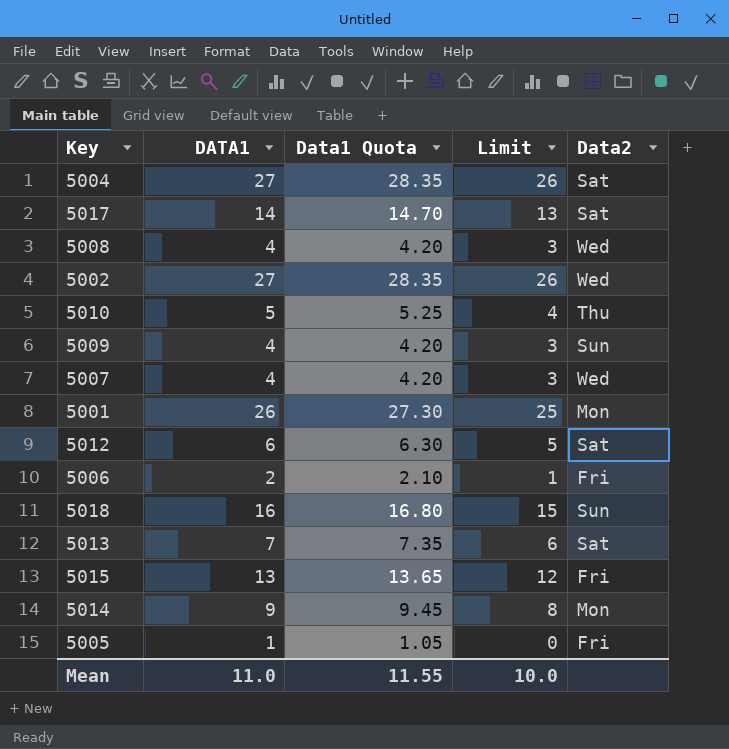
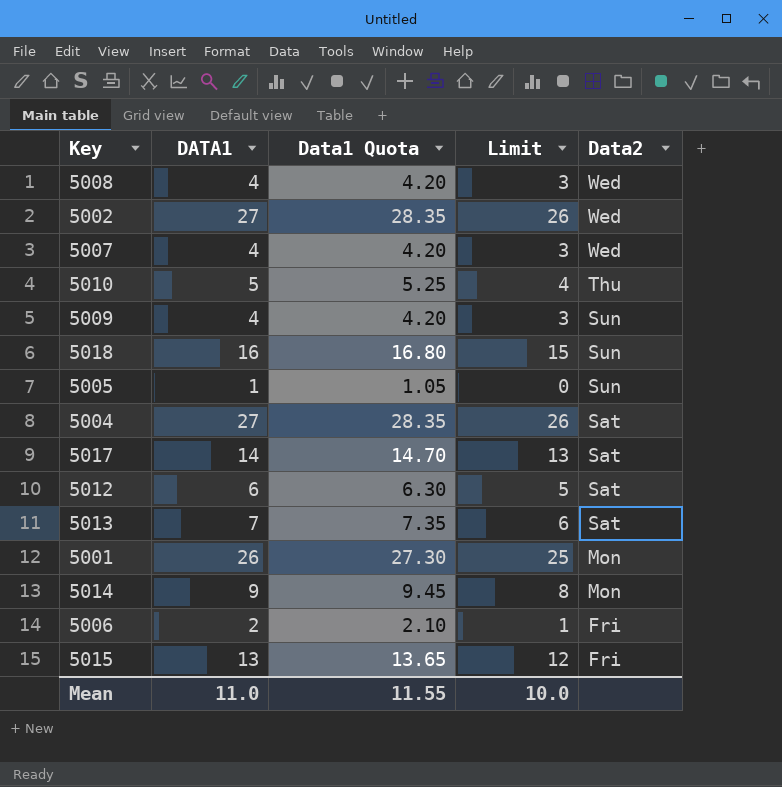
row order: none -> Data2 descending
5005 | Data2: Fri -> Sun

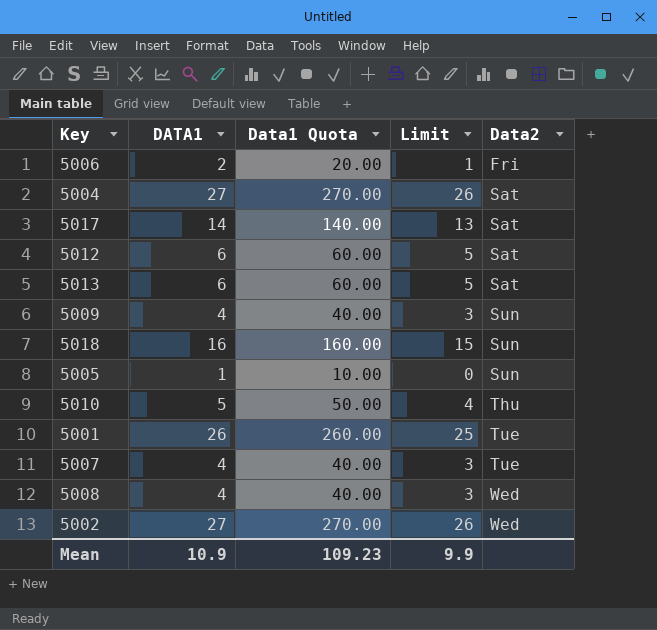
row order: Data2 descending -> Data2 ascending
column Data1 Quota | formula: [DATA1] * 1.05 -> [DATA1] * 10
row 5014: 9 | 9.45 | 8 | Mon -> none
row 5015: 13 | 13.65 | 12 | Fri -> none
5013 | DATA1: 7 -> 6
5013 | Limit: 6 -> 5
5001 | Data2: Mon -> Tue
5007 | Data2: Wed -> Tue
Mean | DATA1: 11.0 -> 10.9
Mean | Data1 Quota: 11.55 -> 109.23
Mean | Limit: 10.0 -> 9.9

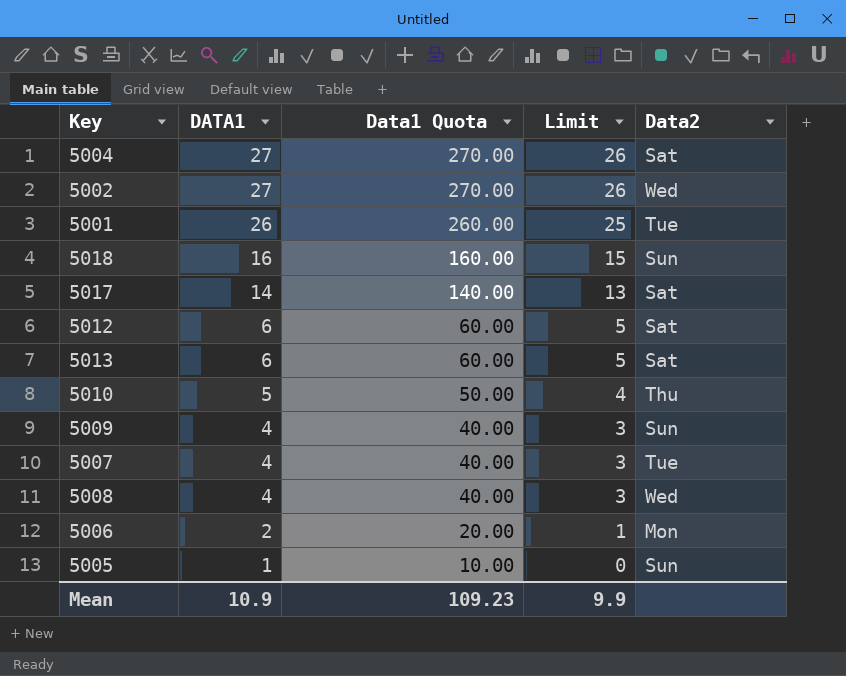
row order: Data2 ascending -> DATA1 descending
5006 | Data2: Fri -> Mon

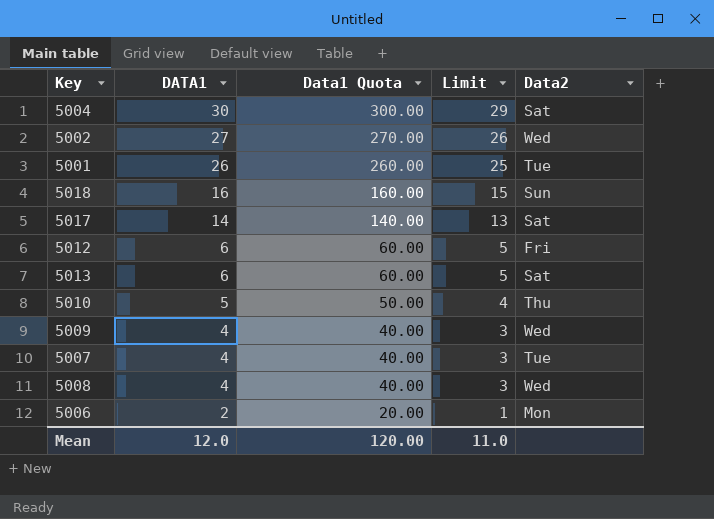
row 5005: 1 | 10.00 | 0 | Sun -> none
5004 | DATA1: 27 -> 30
5004 | Data1 Quota: 270.00 -> 300.00
5004 | Limit: 26 -> 29
5012 | Data2: Sat -> Fri
5009 | Data2: Sun -> Wed
Mean | DATA1: 10.9 -> 12.0
Mean | Data1 Quota: 109.23 -> 120.00
Mean | Limit: 9.9 -> 11.0

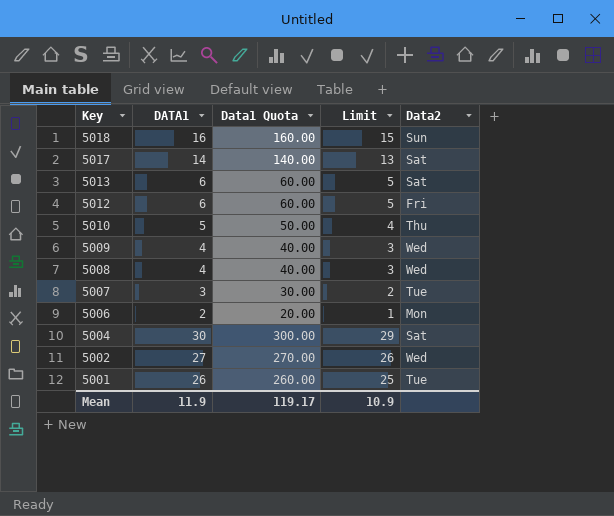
row order: DATA1 descending -> Key descending
5007 | DATA1: 4 -> 3
5007 | Data1 Quota: 40.00 -> 30.00
5007 | Limit: 3 -> 2
Mean | DATA1: 12.0 -> 11.9
Mean | Data1 Quota: 120.00 -> 119.17
Mean | Limit: 11.0 -> 10.9

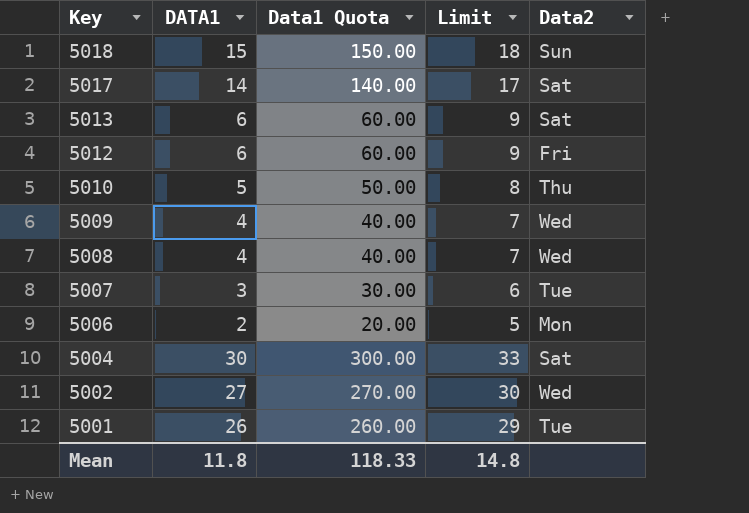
column Limit | formula: [DATA1] - 1 -> [DATA1] + 3
5018 | DATA1: 16 -> 15
5018 | Data1 Quota: 160.00 -> 150.00
Mean | DATA1: 11.9 -> 11.8
Mean | Data1 Quota: 119.17 -> 118.33
Mean | Limit: 10.9 -> 14.8

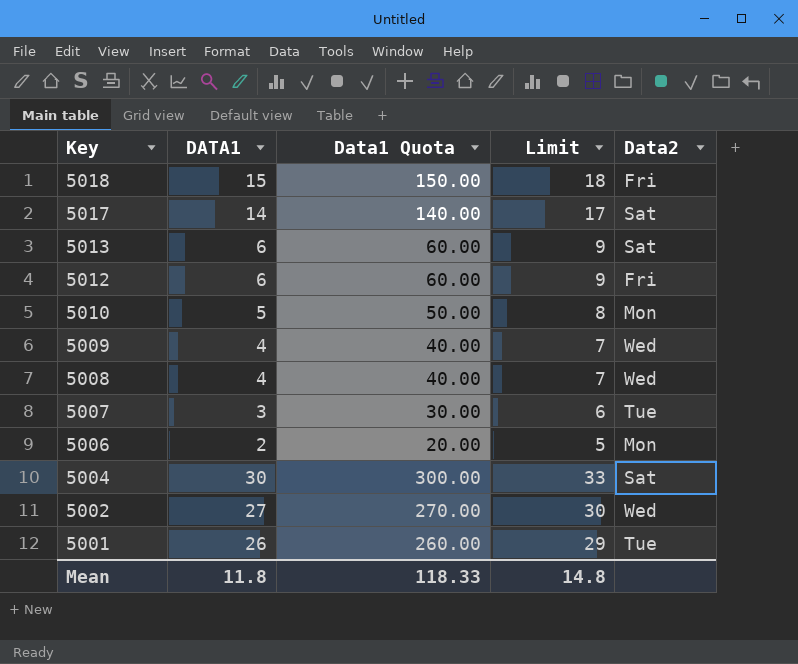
5018 | Data2: Sun -> Fri
5010 | Data2: Thu -> Mon

